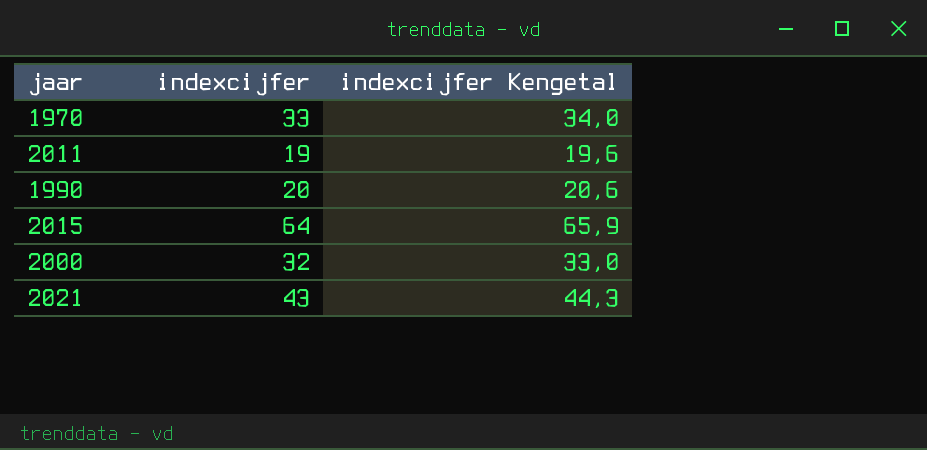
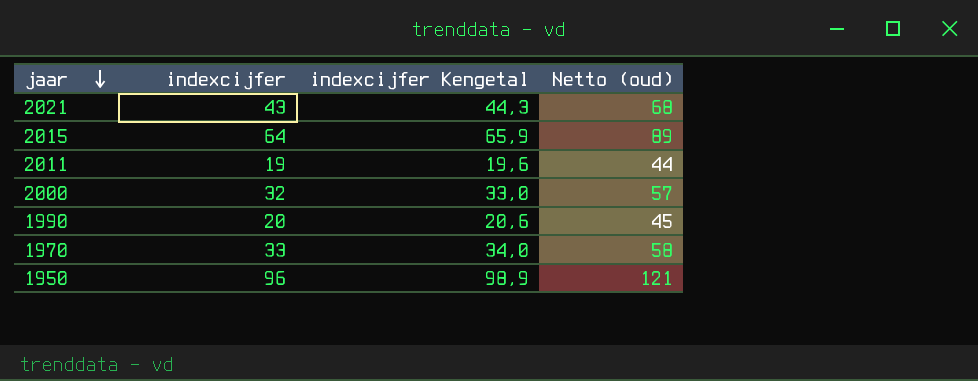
row order: none -> jaar descending
column Netto (oud) | formula: none -> [indexcijfer] + 25
row 1950: none -> 96 | 98,9 | 121

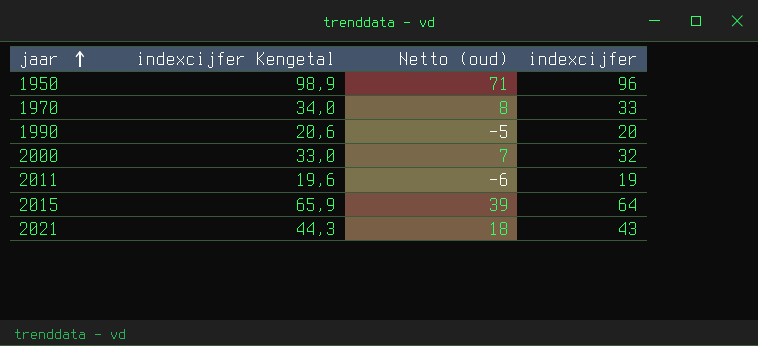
row order: jaar descending -> jaar ascending
column Netto (oud) | formula: [indexcijfer] + 25 -> [indexcijfer] - 25
column indexcijfer | position: 2 -> 4

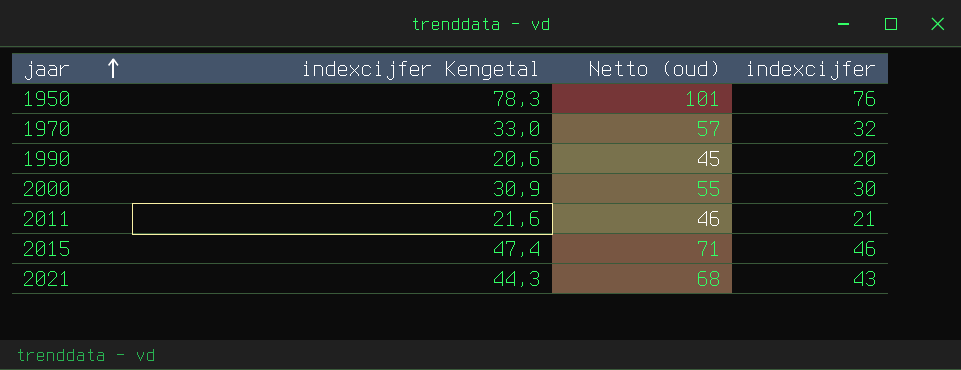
column Netto (oud) | formula: [indexcijfer] - 25 -> [indexcijfer] + 25
1950 | indexcijfer Kengetal: 98,9 -> 78,3
1950 | indexcijfer: 96 -> 76
1970 | indexcijfer Kengetal: 34,0 -> 33,0
1970 | indexcijfer: 33 -> 32
2000 | indexcijfer Kengetal: 33,0 -> 30,9
2000 | indexcijfer: 32 -> 30
2011 | indexcijfer Kengetal: 19,6 -> 21,6
2011 | indexcijfer: 19 -> 21
2015 | indexcijfer Kengetal: 65,9 -> 47,4
2015 | indexcijfer: 64 -> 46

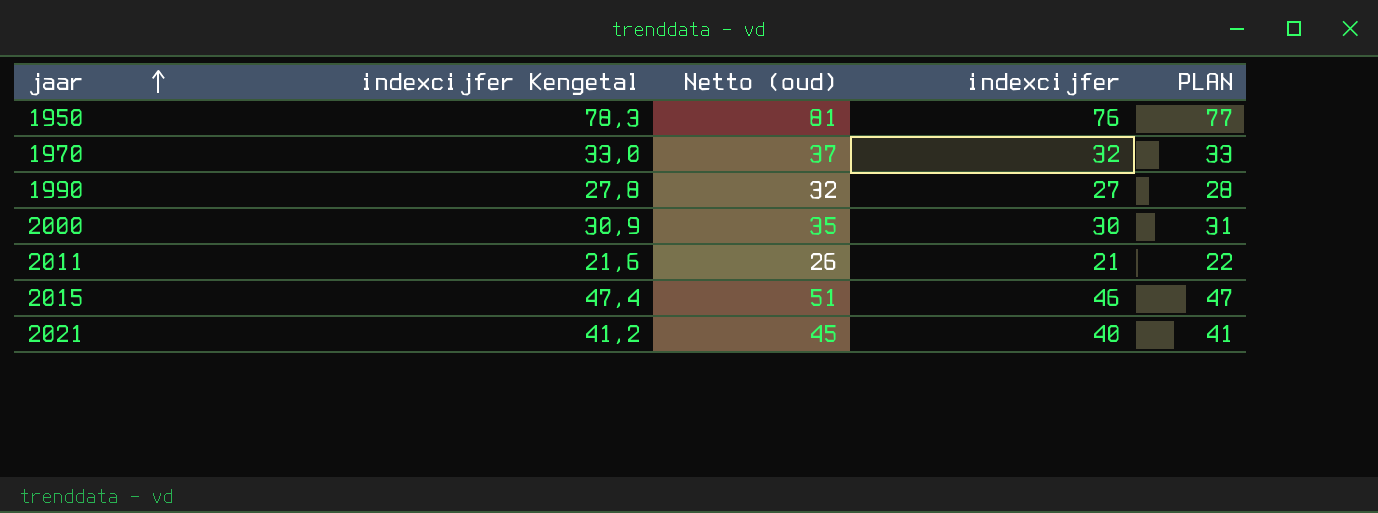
column Netto (oud) | formula: [indexcijfer] + 25 -> [indexcijfer] + 5
column PLAN | formula: none -> [indexcijfer] + 1
1990 | indexcijfer Kengetal: 20,6 -> 27,8
1990 | indexcijfer: 20 -> 27
2021 | indexcijfer Kengetal: 44,3 -> 41,2
2021 | indexcijfer: 43 -> 40

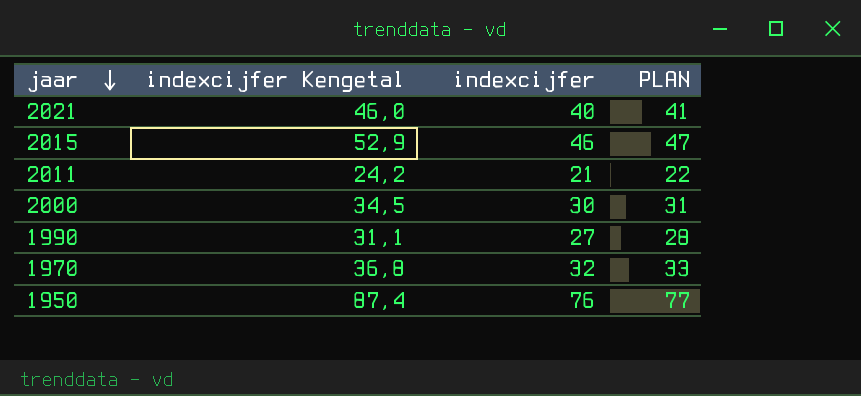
row order: jaar ascending -> jaar descending
column Netto (oud) | formula: [indexcijfer] + 5 -> none
column indexcijfer Kengetal | formula: [indexcijfer] * 1,03 -> [indexcijfer] * 1,15

